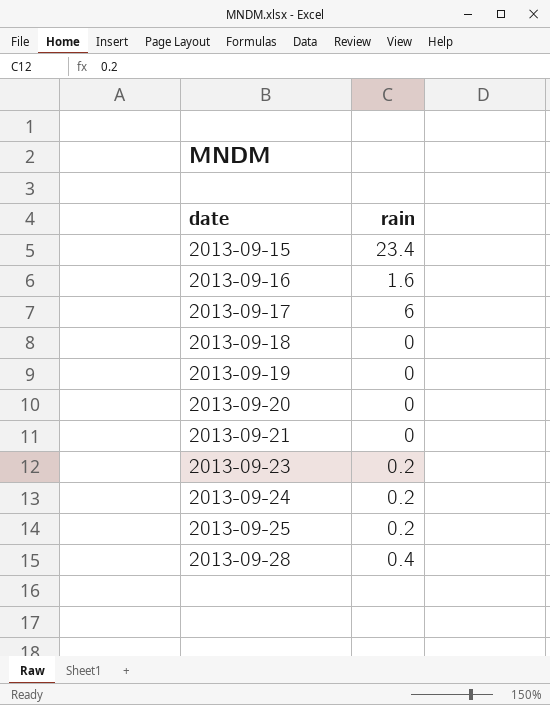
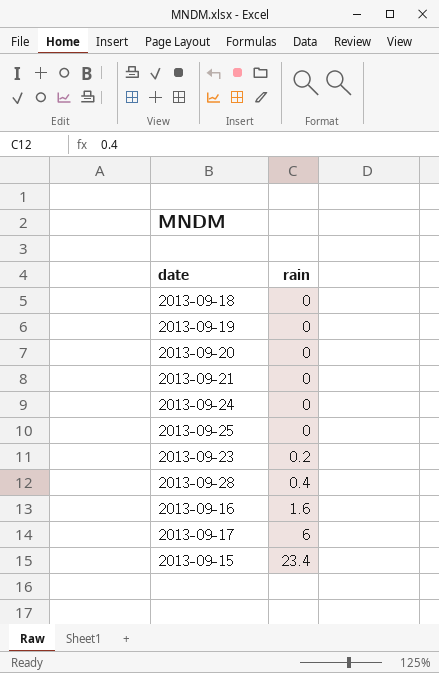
row order: date ascending -> rain ascending
2013-09-24 | rain: 0.2 -> 0
2013-09-25 | rain: 0.2 -> 0

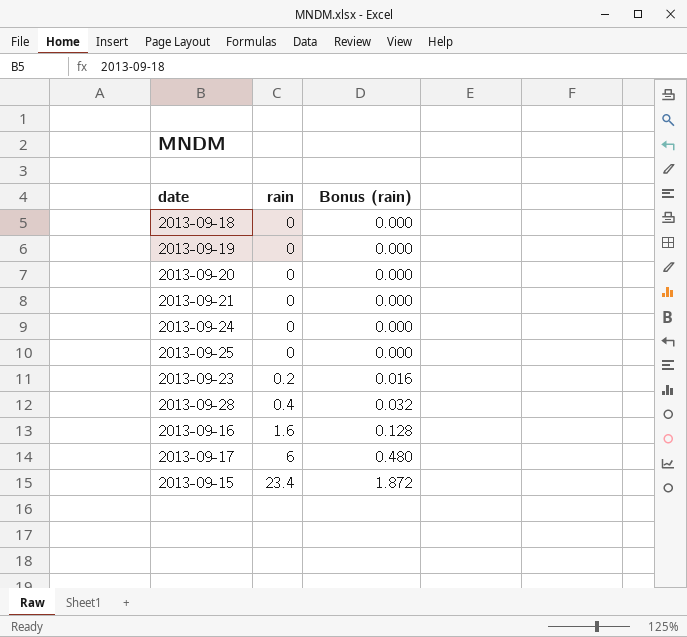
column Bonus (rain) | formula: none -> [rain] * 0.08

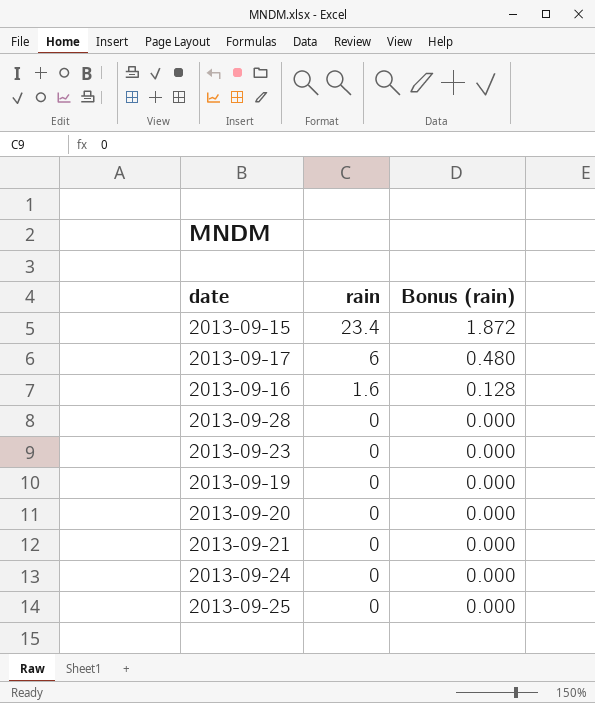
row order: rain ascending -> rain descending
row 2013-09-18: 0 | 0.000 -> none
2013-09-28 | rain: 0.4 -> 0
2013-09-28 | Bonus (rain): 0.032 -> 0.000
2013-09-23 | rain: 0.2 -> 0
2013-09-23 | Bonus (rain): 0.016 -> 0.000

